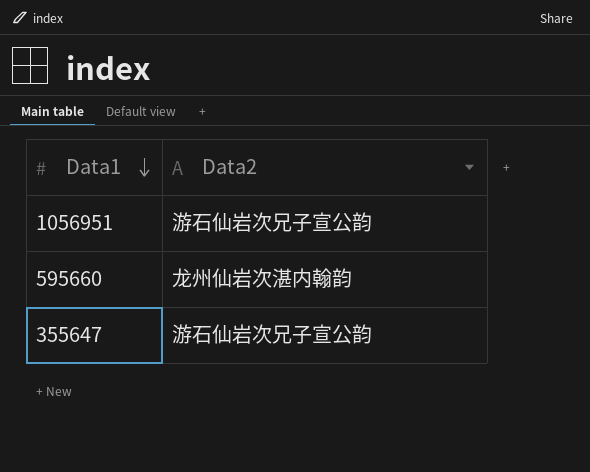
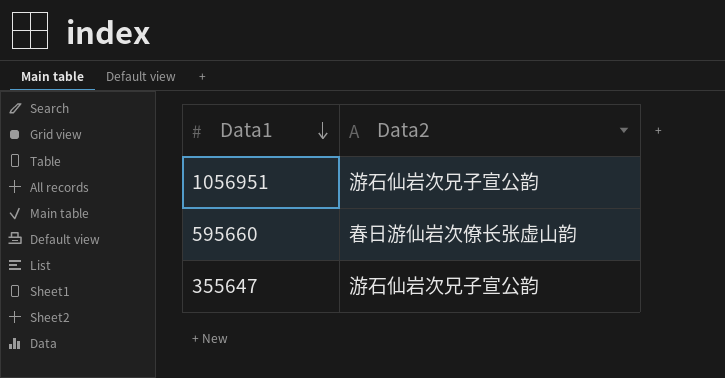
595660 | Data2: 龙州仙岩次湛内翰韵 -> 春日游仙岩次僚长张虚山韵

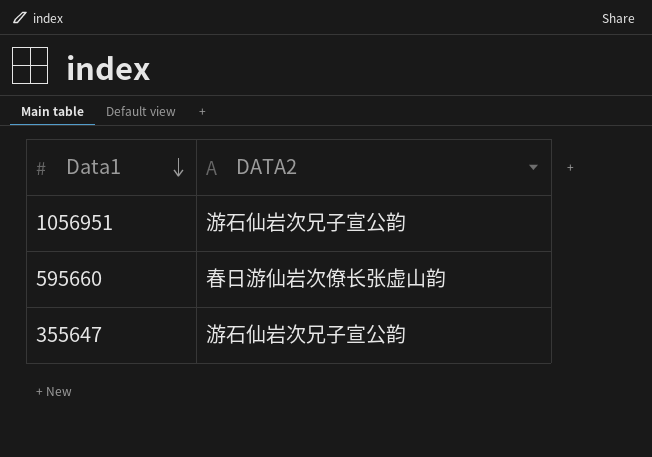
column name: Data2 -> DATA2

